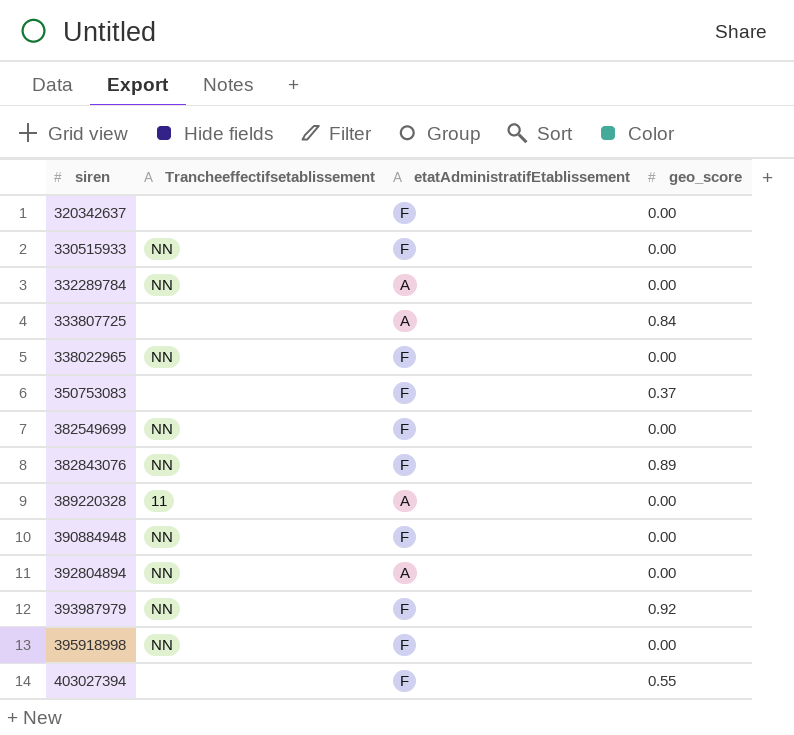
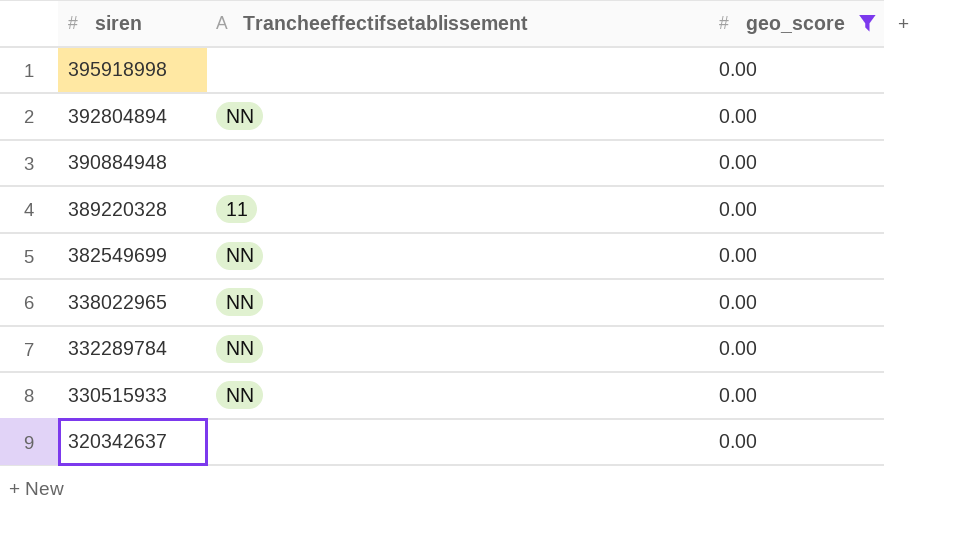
filter: none -> geo_score = 0.00
row order: siren ascending -> siren descending
column etatAdministratifEtablissement | position: 3 -> none
395918998 | Trancheeffectifsetablissement: NN -> none
390884948 | Trancheeffectifsetablissement: NN -> none

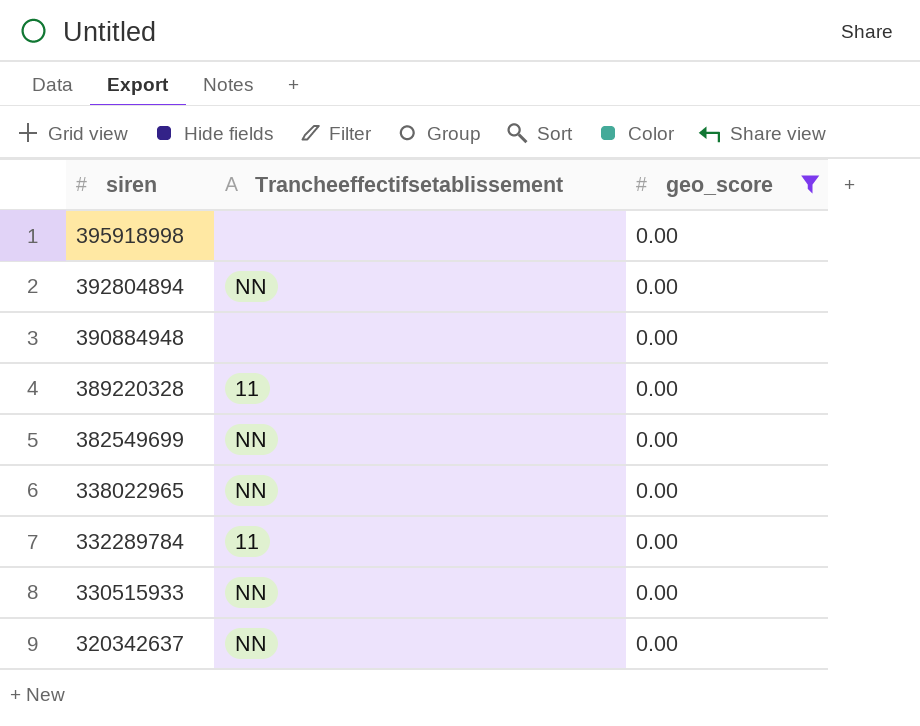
332289784 | Trancheeffectifsetablissement: NN -> 11
320342637 | Trancheeffectifsetablissement: none -> NN

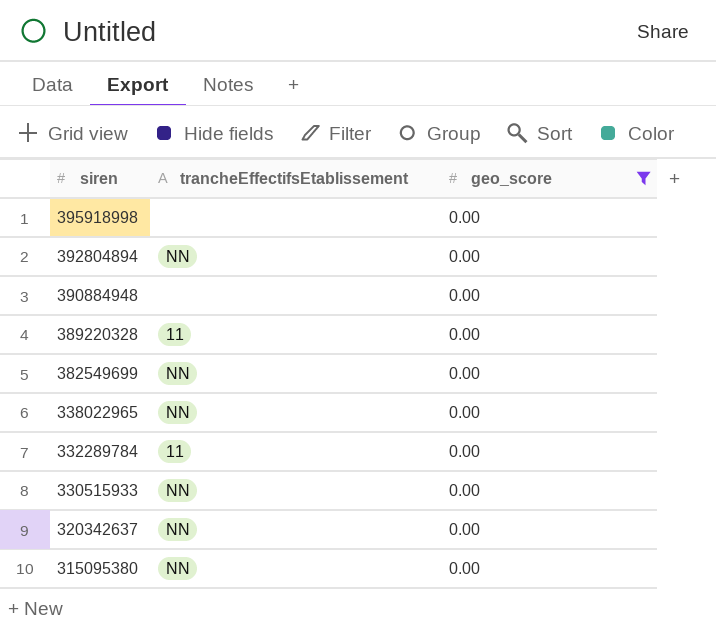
column name: Trancheeffectifsetablissement -> trancheEffectifsEtablissement
row 315095380: none -> NN | 0.00

